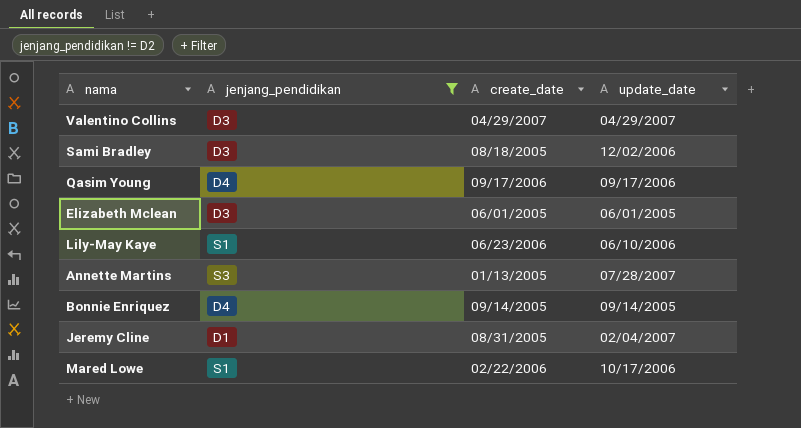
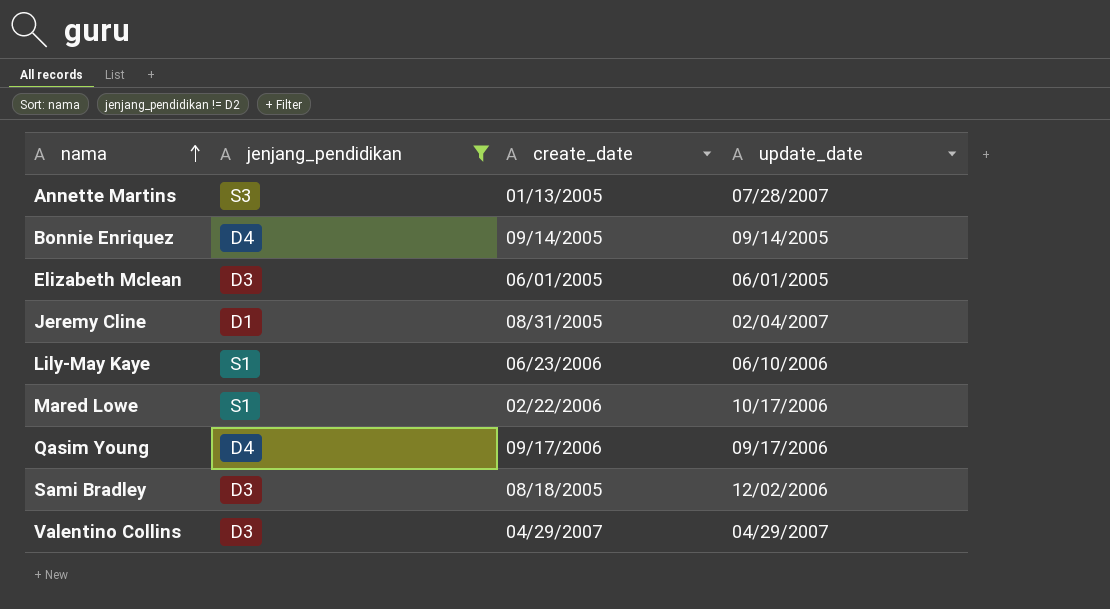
row order: none -> nama ascending

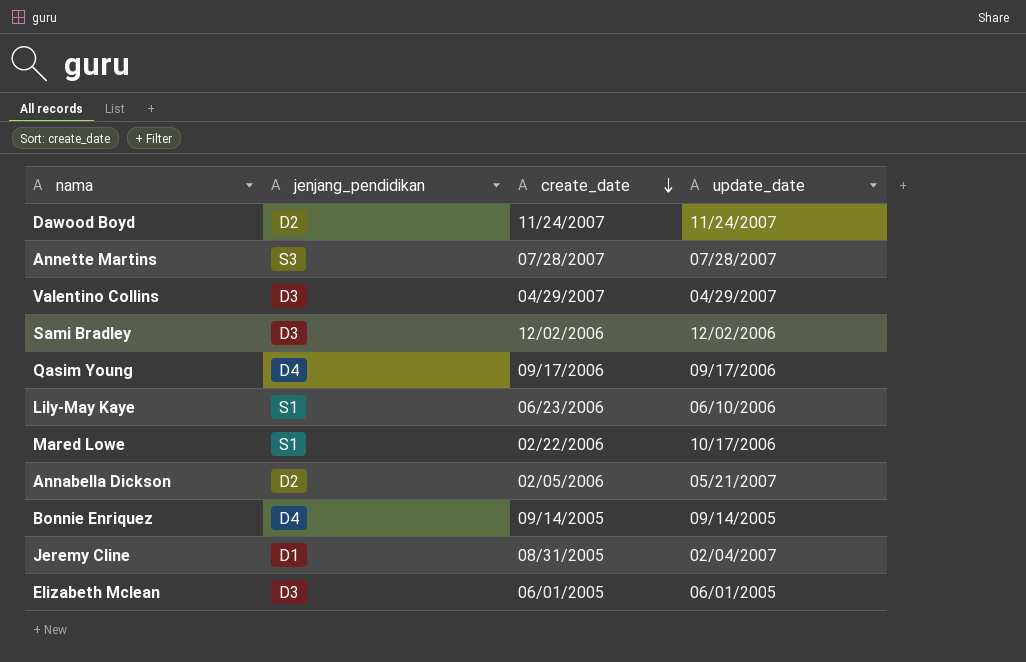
filter: jenjang_pendidikan != D2 -> none
row order: nama ascending -> create_date descending
Annette Martins | create_date: 01/13/2005 -> 07/28/2007
Sami Bradley | create_date: 08/18/2005 -> 12/02/2006

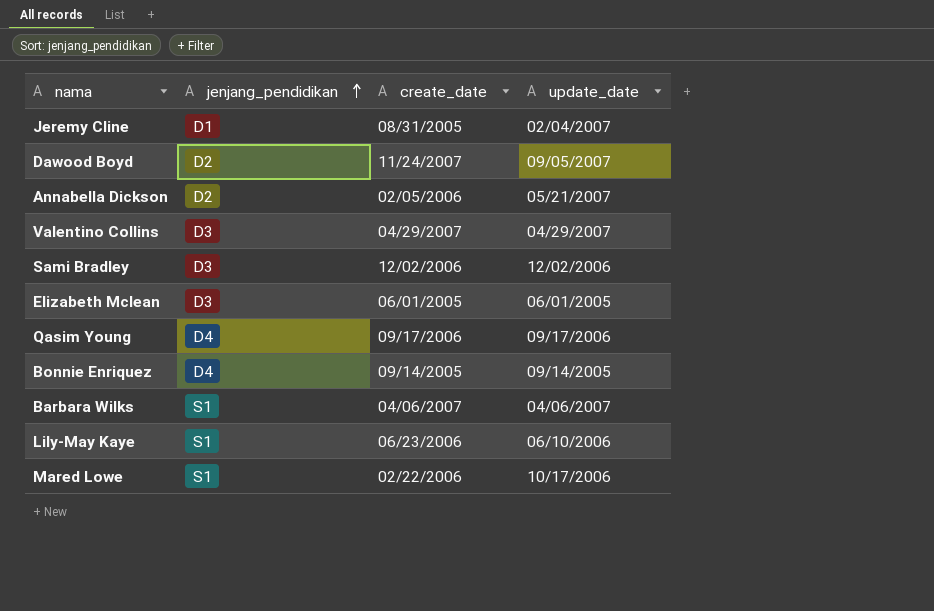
row order: create_date descending -> jenjang_pendidikan ascending
row Annette Martins: S3 | 07/28/2007 | 07/28/2007 -> none
Dawood Boyd | update_date: 11/24/2007 -> 09/05/2007
row Barbara Wilks: none -> S1 | 04/06/2007 | 04/06/2007

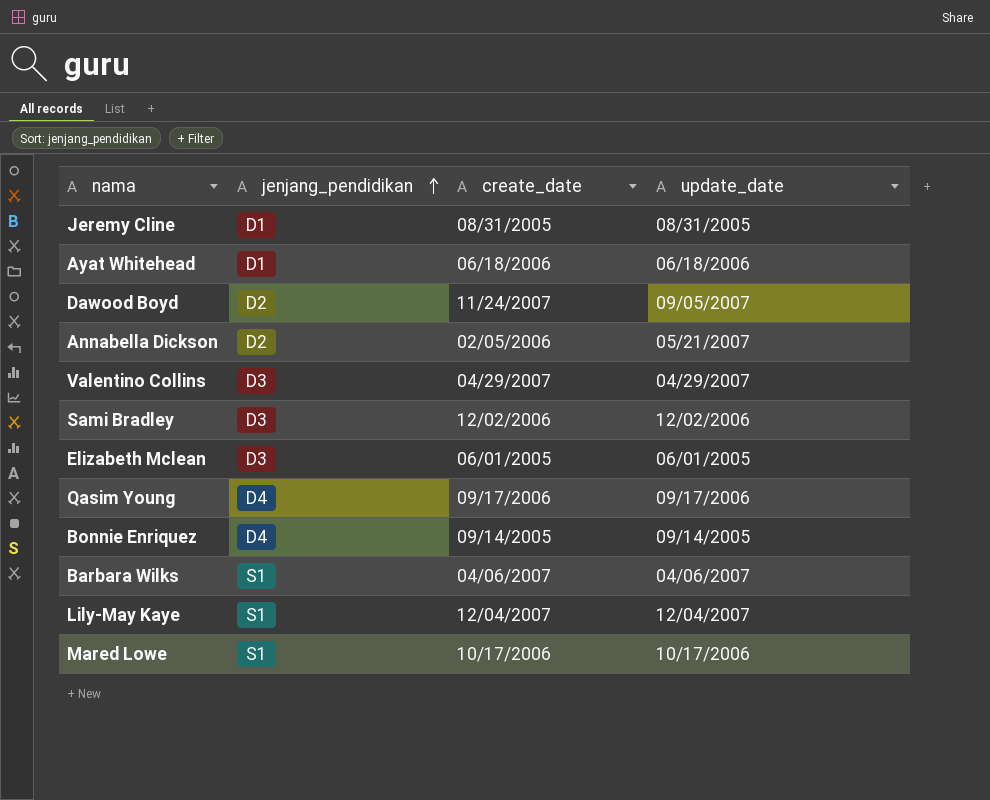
Jeremy Cline | update_date: 02/04/2007 -> 08/31/2005
row Ayat Whitehead: none -> D1 | 06/18/2006 | 06/18/2006
Lily-May Kaye | create_date: 06/23/2006 -> 12/04/2007
Lily-May Kaye | update_date: 06/10/2006 -> 12/04/2007
Mared Lowe | create_date: 02/22/2006 -> 10/17/2006

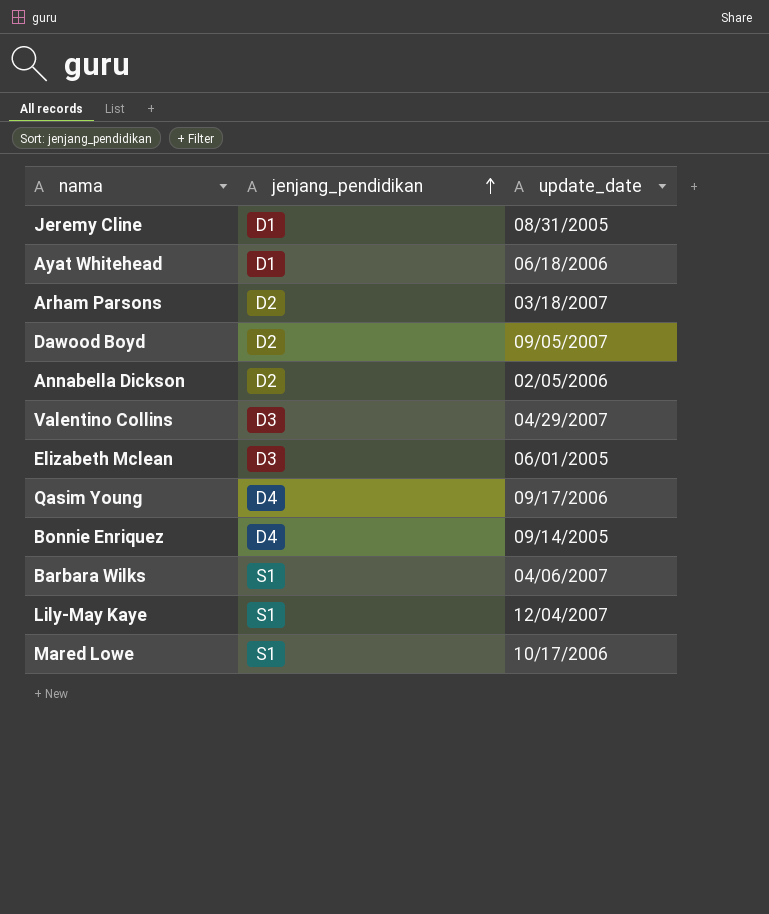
column create_date | position: 3 -> none
row Sami Bradley: D3 | 12/02/2006 | 12/02/2006 -> none
row Arham Parsons: none -> D2 | 03/18/2007
Annabella Dickson | update_date: 05/21/2007 -> 02/05/2006

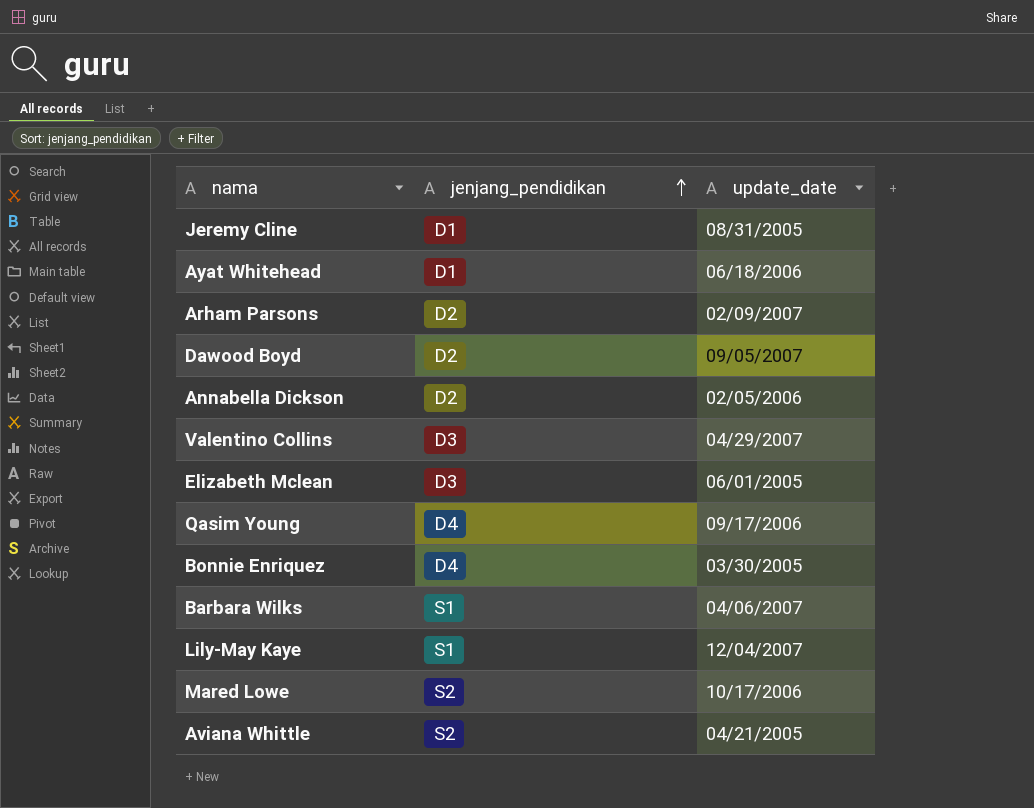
Arham Parsons | update_date: 03/18/2007 -> 02/09/2007
Bonnie Enriquez | update_date: 09/14/2005 -> 03/30/2005
Mared Lowe | jenjang_pendidikan: S1 -> S2
row Aviana Whittle: none -> S2 | 04/21/2005

